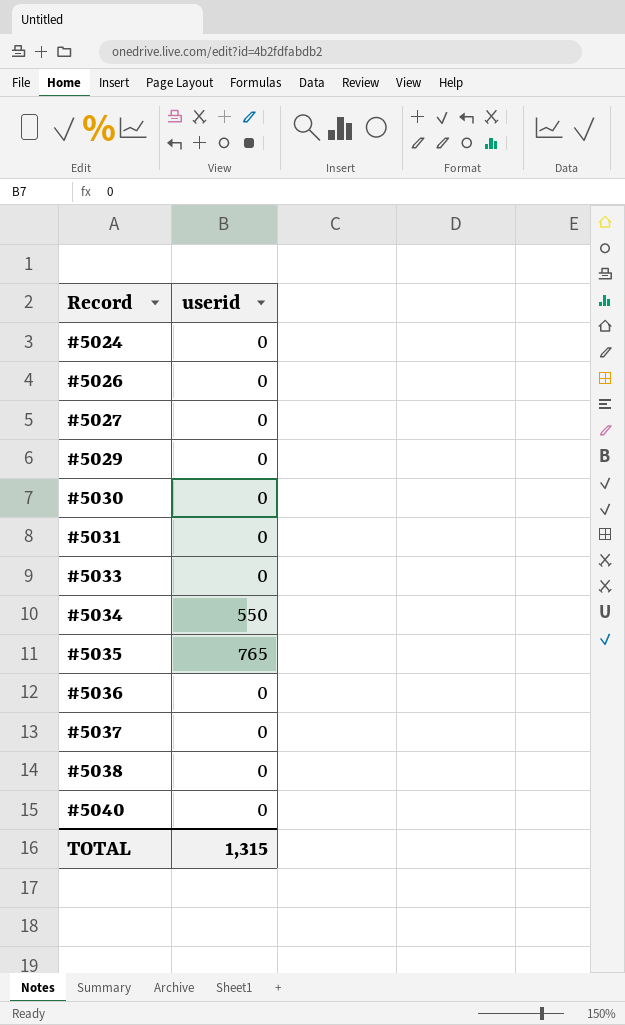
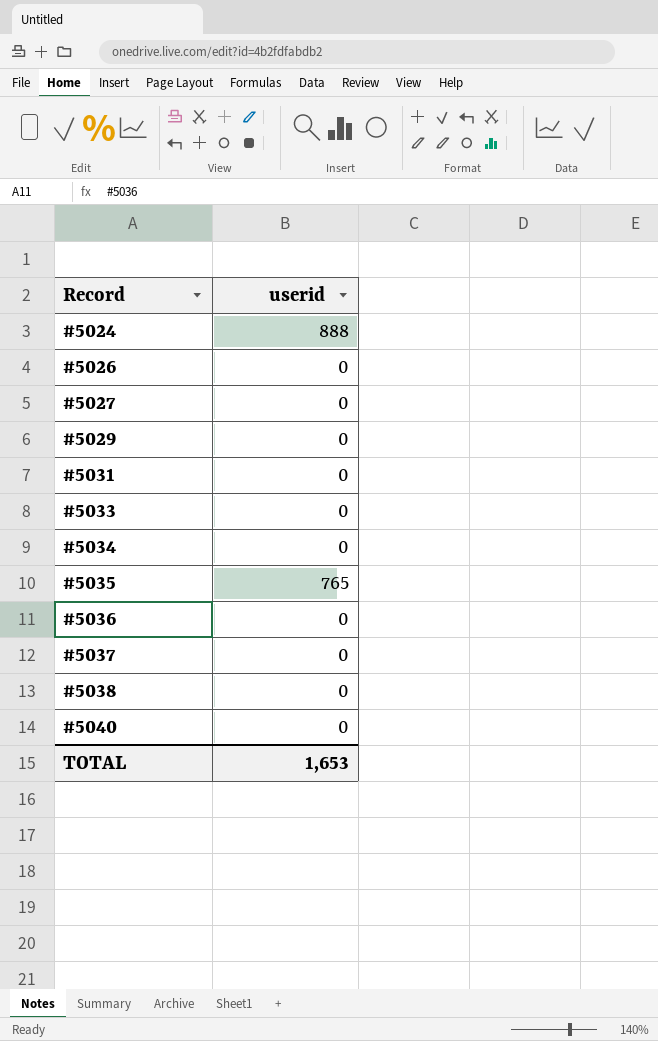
row #5030: 0 -> none
#5024 | userid: 0 -> 888
#5034 | userid: 550 -> 0
TOTAL | userid: 1,315 -> 1,653

